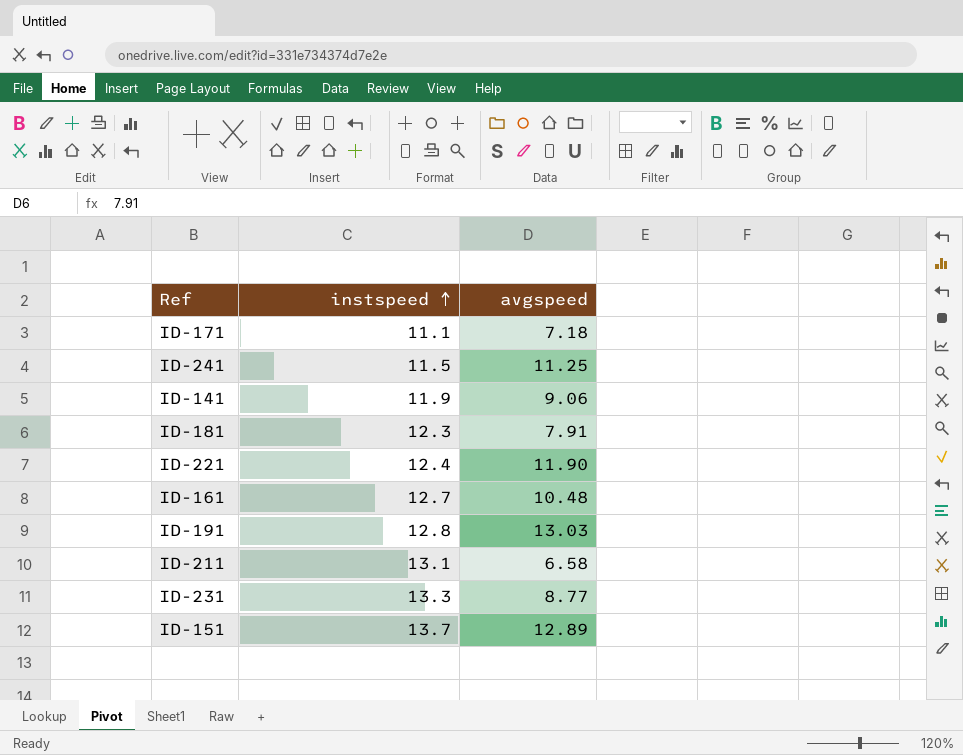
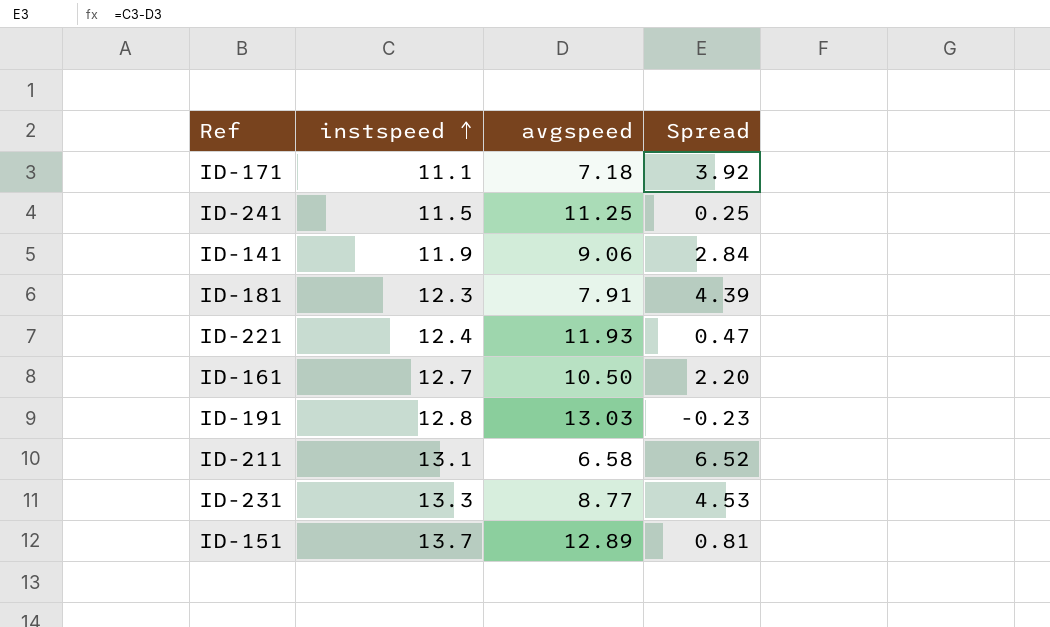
column Spread | formula: none -> [instspeed] - [avgspeed]
ID-221 | avgspeed: 11.90 -> 11.93
ID-161 | avgspeed: 10.48 -> 10.50

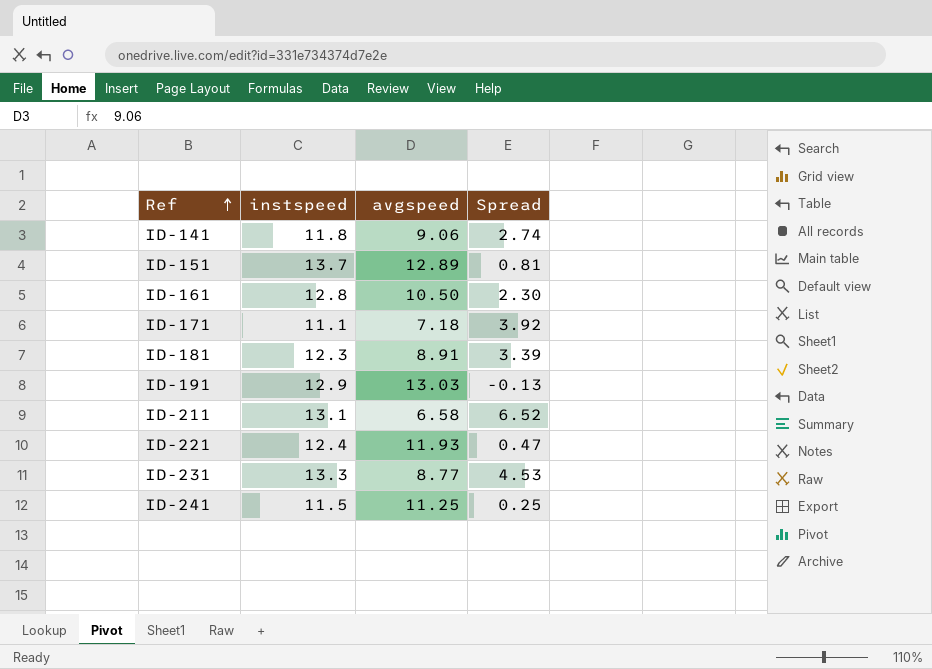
row order: instspeed ascending -> Ref ascending
ID-141 | instspeed: 11.9 -> 11.8
ID-141 | Spread: 2.84 -> 2.74
ID-161 | instspeed: 12.7 -> 12.8
ID-161 | Spread: 2.20 -> 2.30
ID-181 | avgspeed: 7.91 -> 8.91
ID-181 | Spread: 4.39 -> 3.39
ID-191 | instspeed: 12.8 -> 12.9
ID-191 | Spread: -0.23 -> -0.13

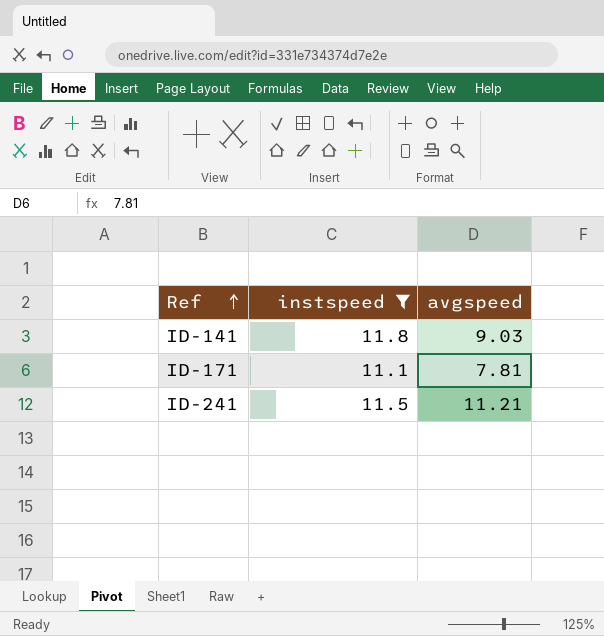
filter: none -> instspeed <= 11.8
column Spread | formula: [instspeed] - [avgspeed] -> none
ID-141 | avgspeed: 9.06 -> 9.03
ID-171 | avgspeed: 7.18 -> 7.81
ID-241 | avgspeed: 11.25 -> 11.21

